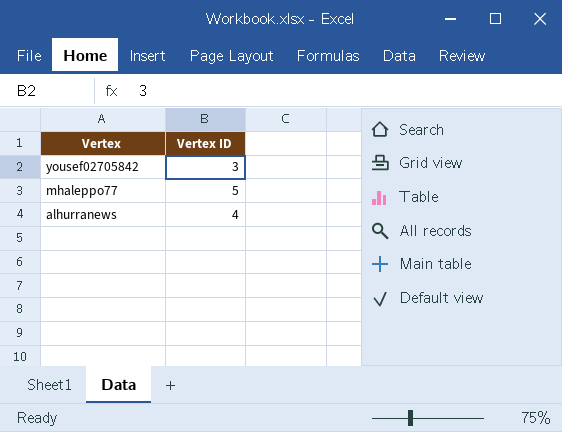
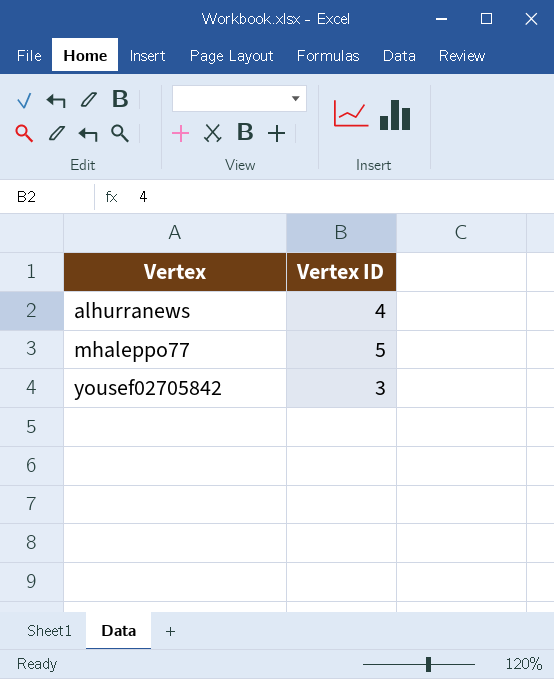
row order: Vertex descending -> Vertex ascending

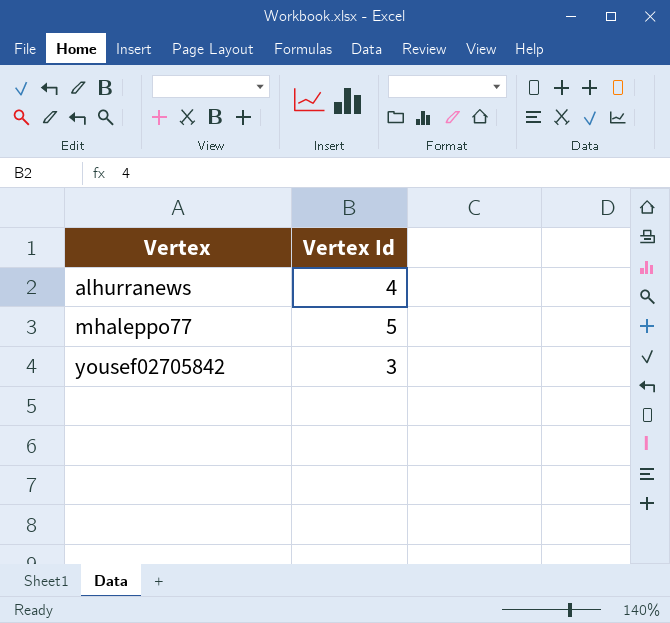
column name: Vertex ID -> Vertex Id

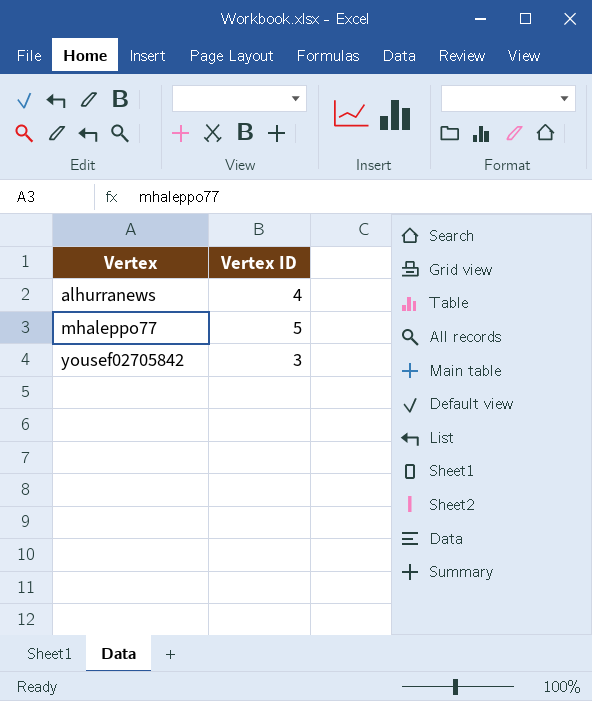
column name: Vertex Id -> Vertex ID

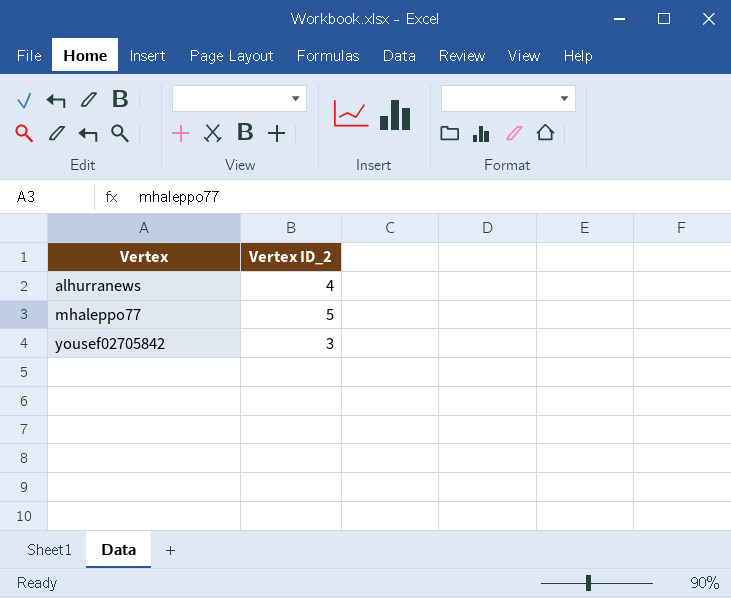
column name: Vertex ID -> Vertex ID_2

